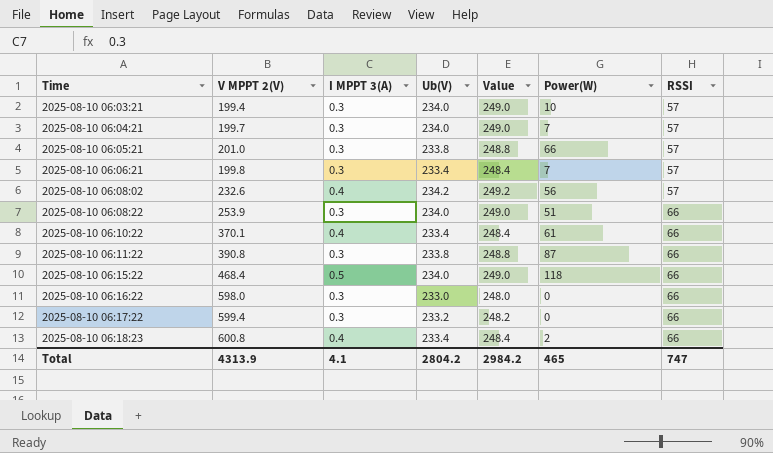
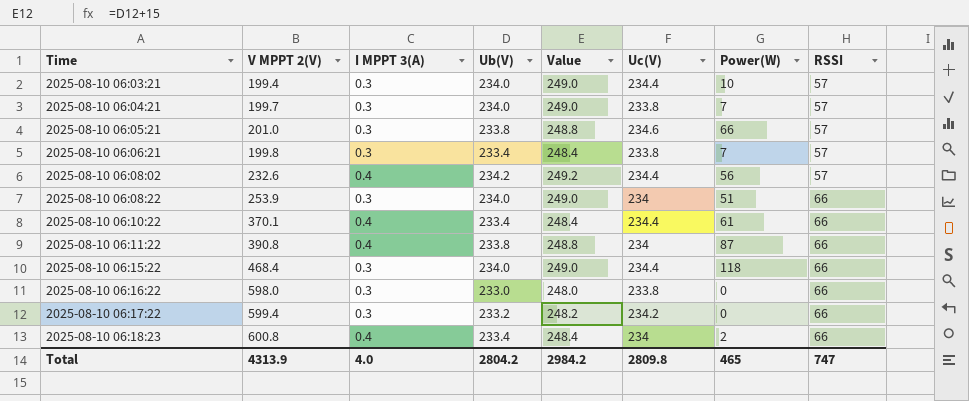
column Uc(V) | position: none -> 6
2025-08-10 06:11:22 | I MPPT 3(A): 0.3 -> 0.4
2025-08-10 06:15:22 | I MPPT 3(A): 0.5 -> 0.3
Total | I MPPT 3(A): 4.1 -> 4.0

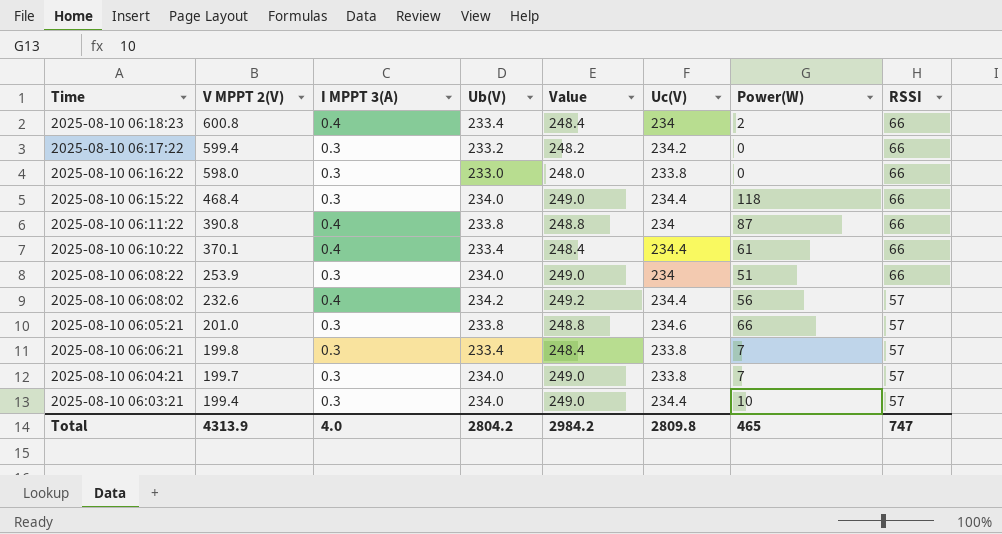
row order: Time ascending -> V MPPT 2(V) descending

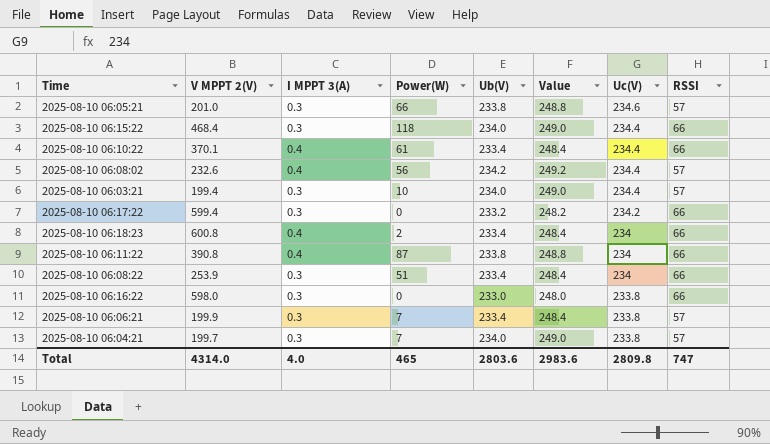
row order: V MPPT 2(V) descending -> Uc(V) descending
column Power(W) | position: 7 -> 4
2025-08-10 06:08:22 | Ub(V): 234.0 -> 233.4
2025-08-10 06:08:22 | Value: 249.0 -> 248.4
2025-08-10 06:06:21 | V MPPT 2(V): 199.8 -> 199.9
Total | V MPPT 2(V): 4313.9 -> 4314.0
Total | Ub(V): 2804.2 -> 2803.6
Total | Value: 2984.2 -> 2983.6

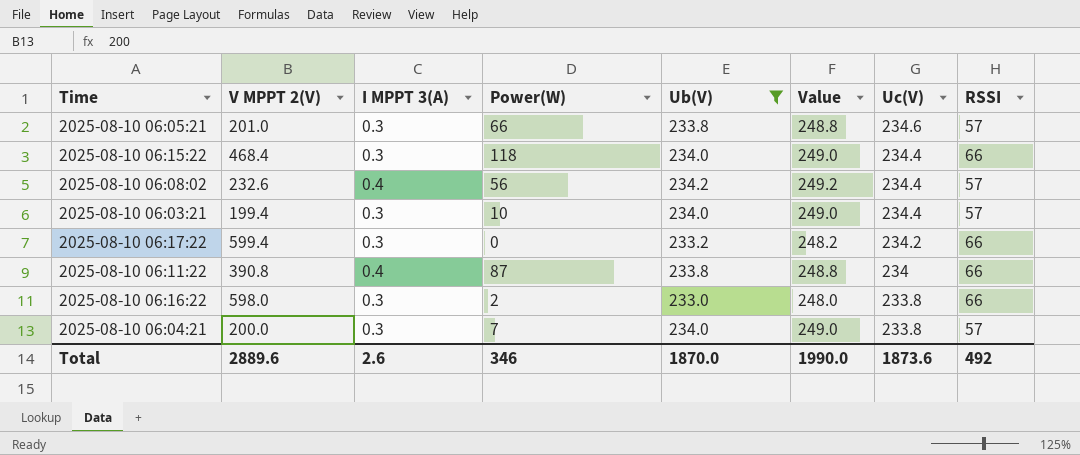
filter: none -> Ub(V) != 233.4
2025-08-10 06:16:22 | Power(W): 0 -> 2
2025-08-10 06:04:21 | V MPPT 2(V): 199.7 -> 200.0
Total | V MPPT 2(V): 4314.0 -> 2889.6
Total | I MPPT 3(A): 4.0 -> 2.6
Total | Power(W): 465 -> 346
Total | Ub(V): 2803.6 -> 1870.0
Total | Value: 2983.6 -> 1990.0
Total | Uc(V): 2809.8 -> 1873.6
Total | RSSI: 747 -> 492

